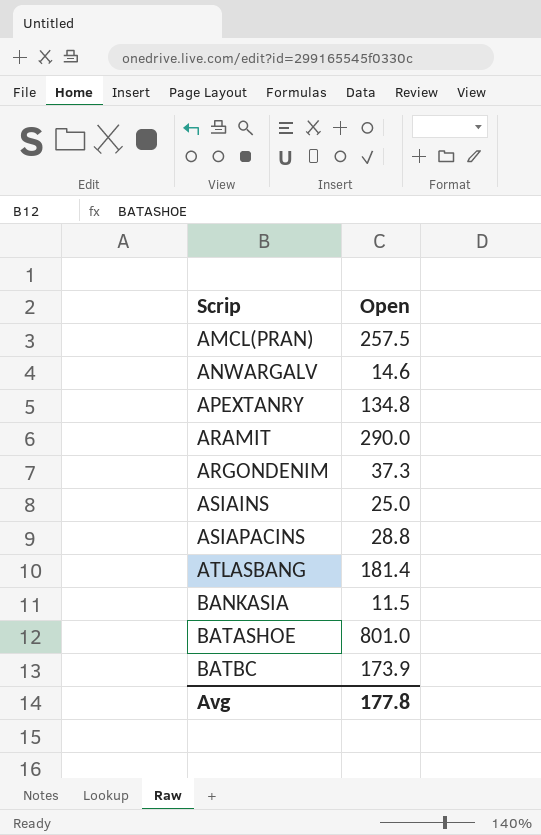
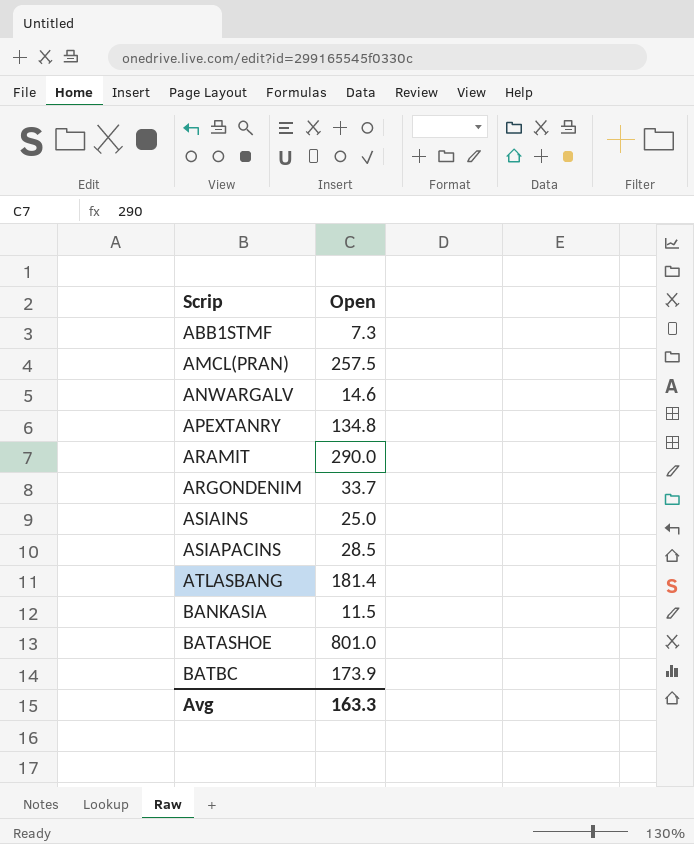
row ABB1STMF: none -> 7.3
ARGONDENIM | Open: 37.3 -> 33.7
ASIAPACINS | Open: 28.8 -> 28.5
Avg | Open: 177.8 -> 163.3

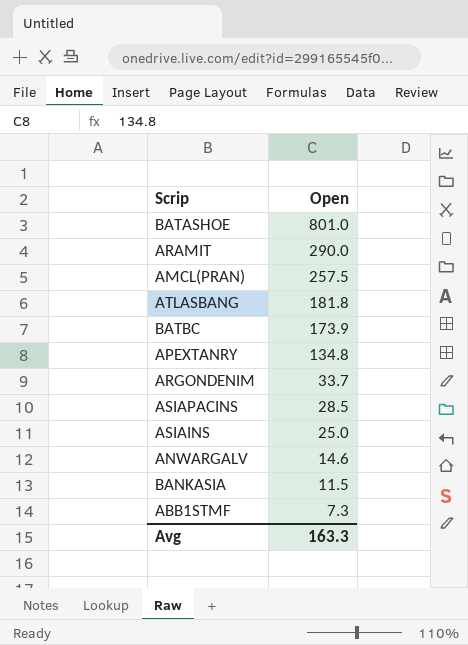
row order: Scrip ascending -> Open descending
ATLASBANG | Open: 181.4 -> 181.8

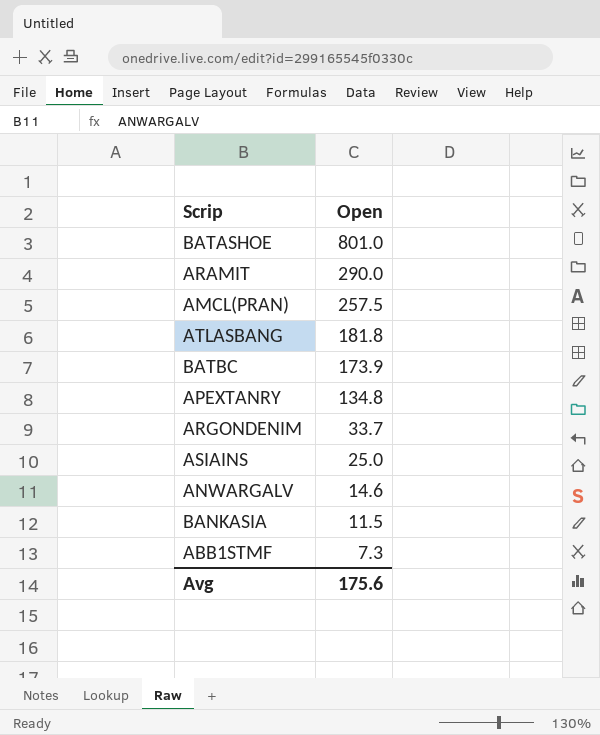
row ASIAPACINS: 28.5 -> none
Avg | Open: 163.3 -> 175.6

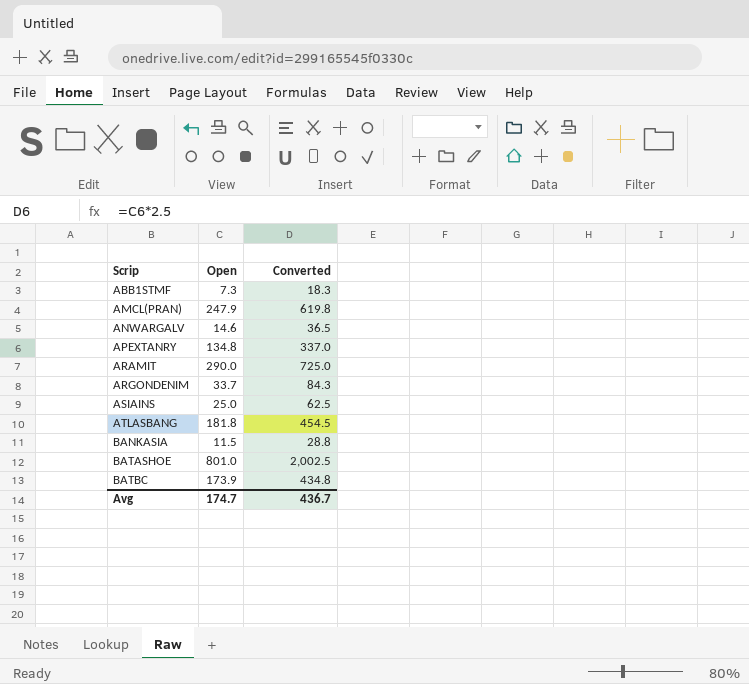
row order: Open descending -> Scrip ascending
column Converted | formula: none -> [Open] * 2.5
AMCL(PRAN) | Open: 257.5 -> 247.9
Avg | Open: 175.6 -> 174.7

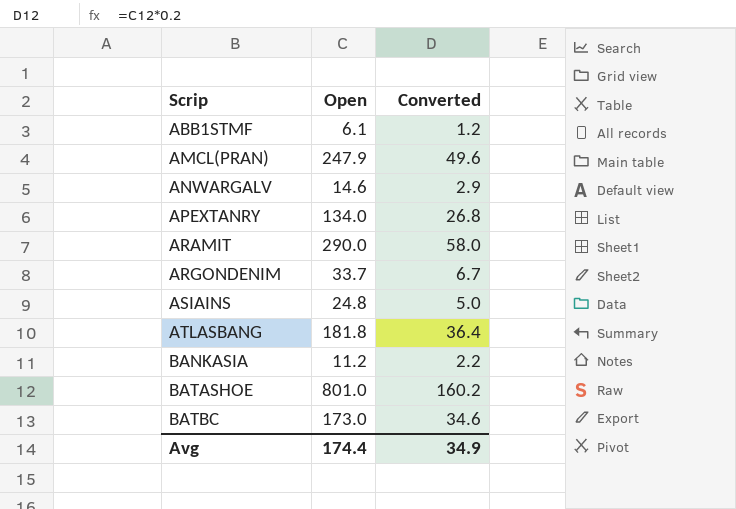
column Converted | formula: [Open] * 2.5 -> [Open] * 0.2
ABB1STMF | Open: 7.3 -> 6.1
APEXTANRY | Open: 134.8 -> 134.0
ASIAINS | Open: 25.0 -> 24.8
BANKASIA | Open: 11.5 -> 11.2
BATBC | Open: 173.9 -> 173.0
Avg | Open: 174.7 -> 174.4
Avg | Converted: 436.7 -> 34.9

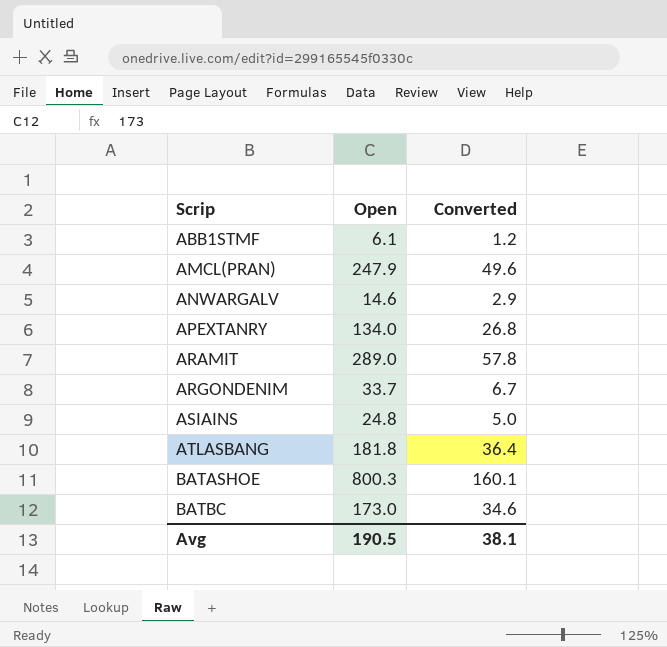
row BANKASIA: 11.2 | 2.2 -> none
ARAMIT | Open: 290.0 -> 289.0
ARAMIT | Converted: 58.0 -> 57.8
BATASHOE | Open: 801.0 -> 800.3
BATASHOE | Converted: 160.2 -> 160.1
Avg | Open: 174.4 -> 190.5
Avg | Converted: 34.9 -> 38.1

